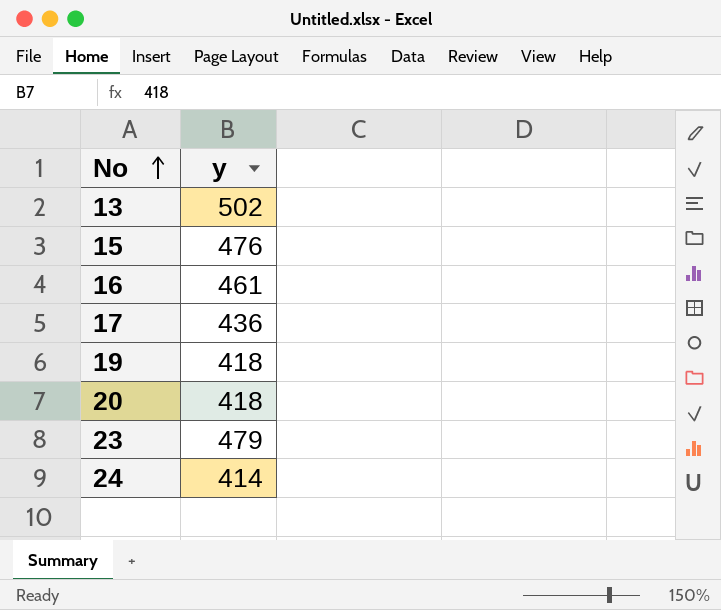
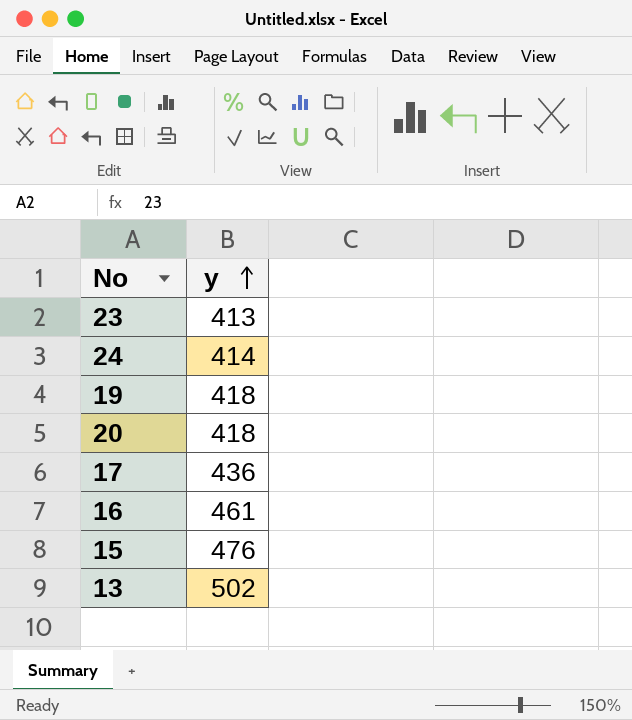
row order: No ascending -> y ascending
23 | y: 479 -> 413

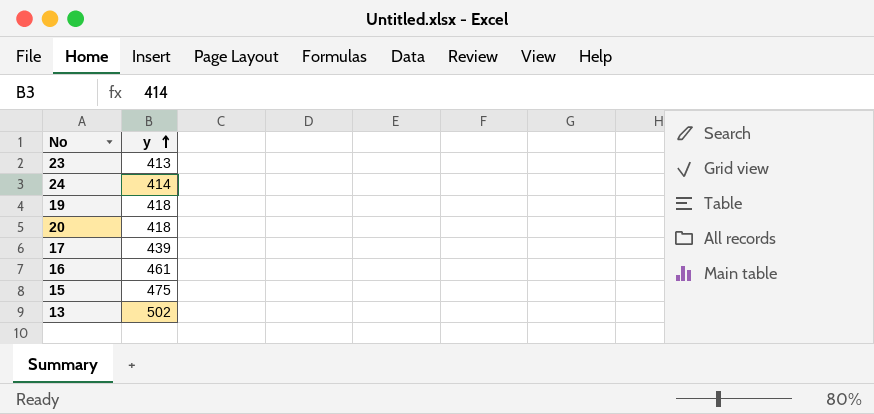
17 | y: 436 -> 439
15 | y: 476 -> 475

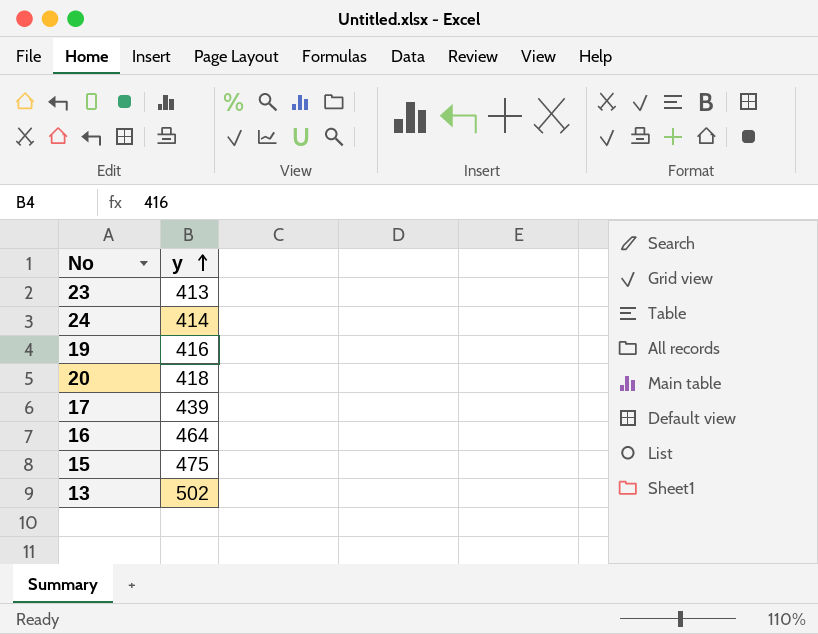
19 | y: 418 -> 416
16 | y: 461 -> 464

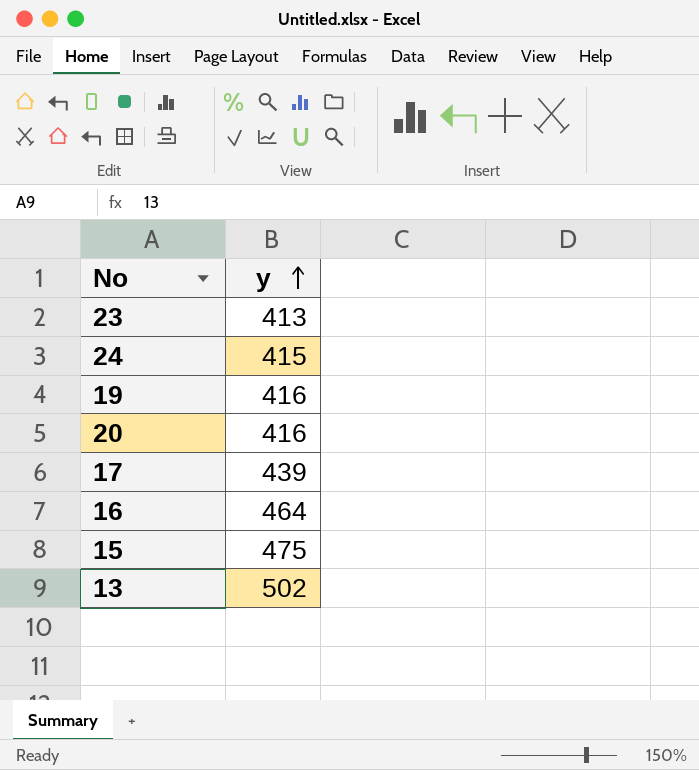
24 | y: 414 -> 415
20 | y: 418 -> 416

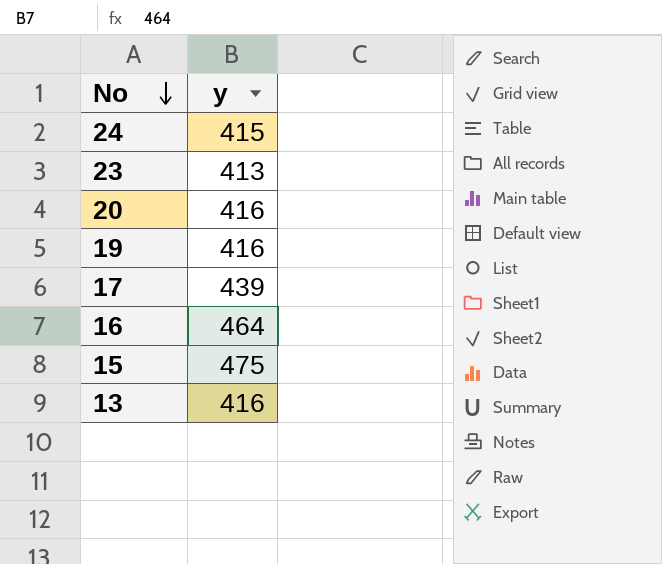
row order: y ascending -> No descending
13 | y: 502 -> 416

